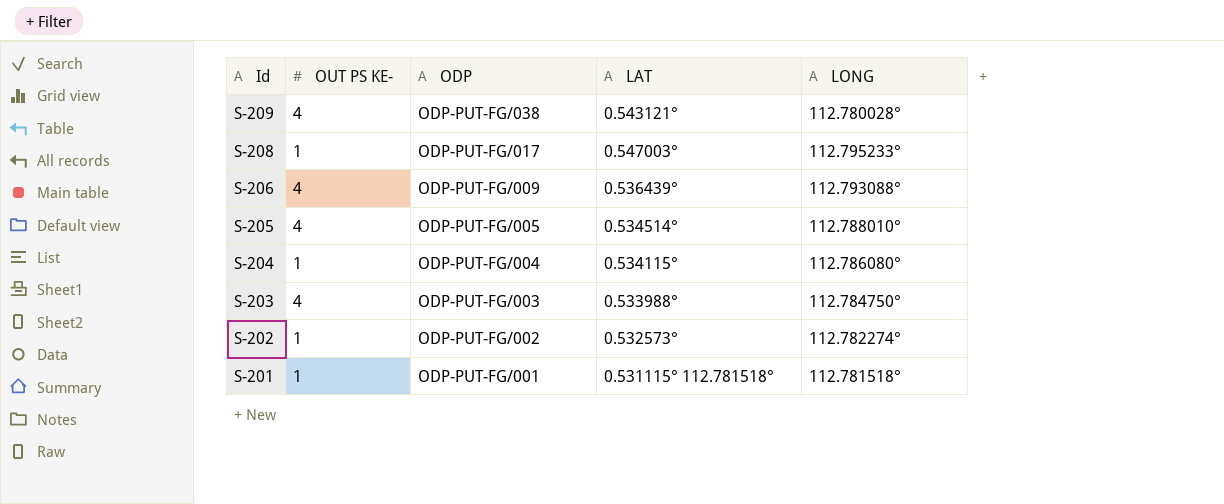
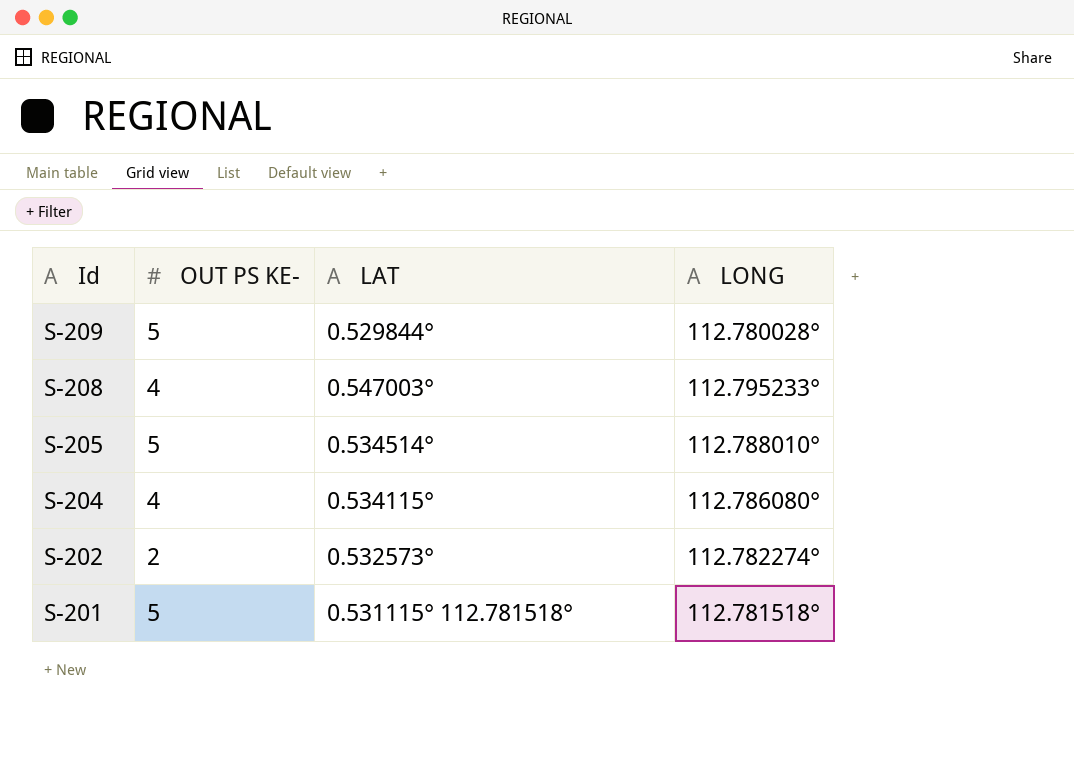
column ODP | position: 3 -> none
row S-206: 4 | ODP-PUT-FG/009 | 0.536439° | 112.793088° -> none
row S-203: 4 | ODP-PUT-FG/003 | 0.533988° | 112.784750° -> none
S-209 | OUT PS KE-: 4 -> 5
S-209 | LAT: 0.543121° -> 0.529844°
S-208 | OUT PS KE-: 1 -> 4
S-205 | OUT PS KE-: 4 -> 5
S-204 | OUT PS KE-: 1 -> 4
S-202 | OUT PS KE-: 1 -> 2
S-201 | OUT PS KE-: 1 -> 5

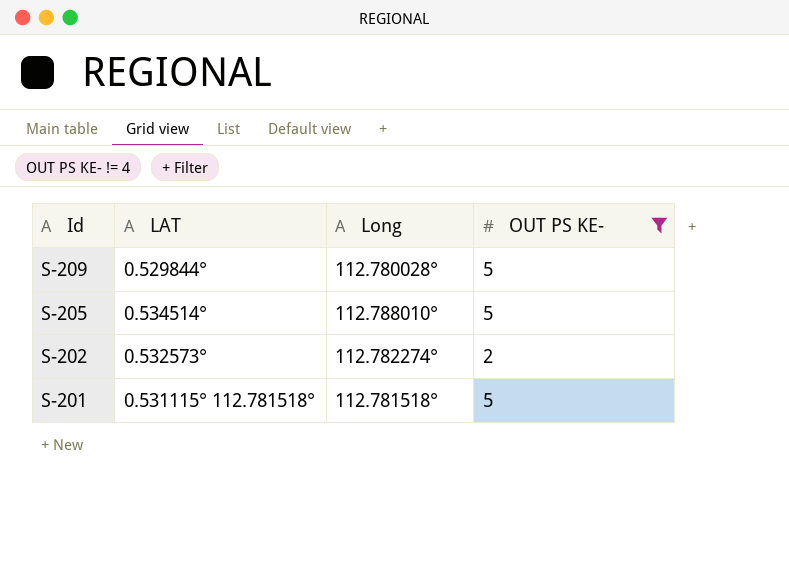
filter: none -> OUT PS KE- != 4
column name: LONG -> Long
column OUT PS KE- | position: 2 -> 4

